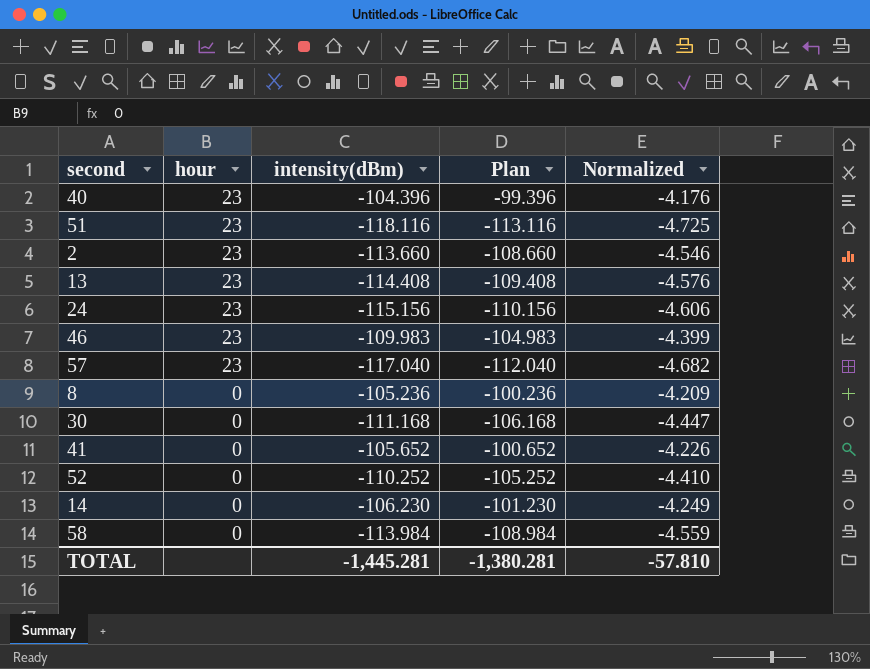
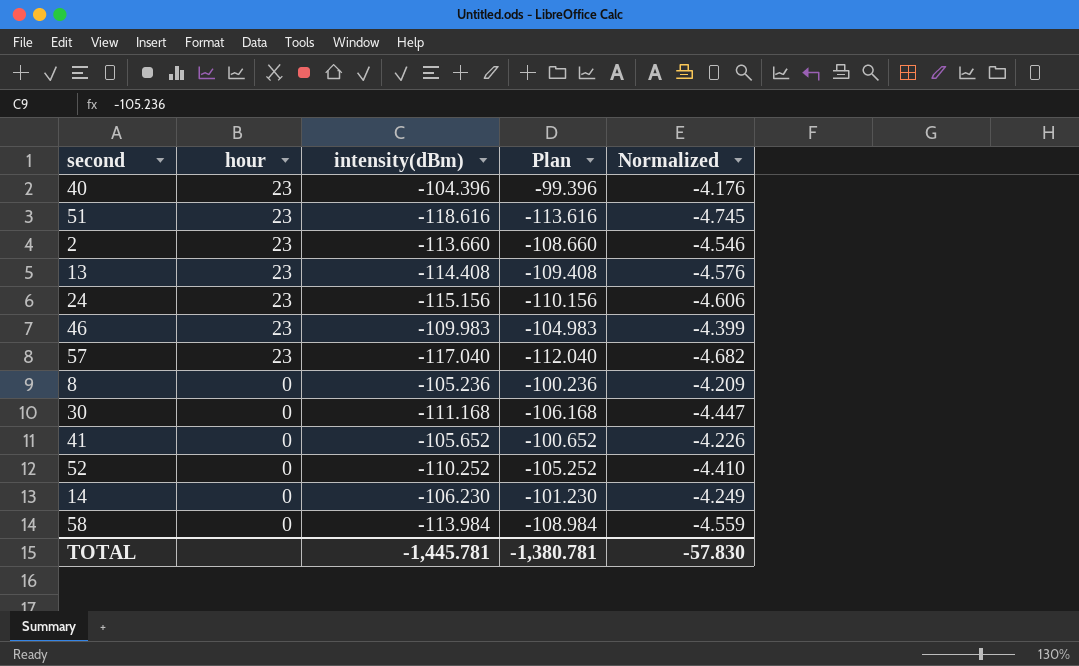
51 | intensity(dBm): -118.116 -> -118.616
51 | Plan: -113.116 -> -113.616
51 | Normalized: -4.725 -> -4.745
TOTAL | intensity(dBm): -1,445.281 -> -1,445.781
TOTAL | Plan: -1,380.281 -> -1,380.781
TOTAL | Normalized: -57.810 -> -57.830

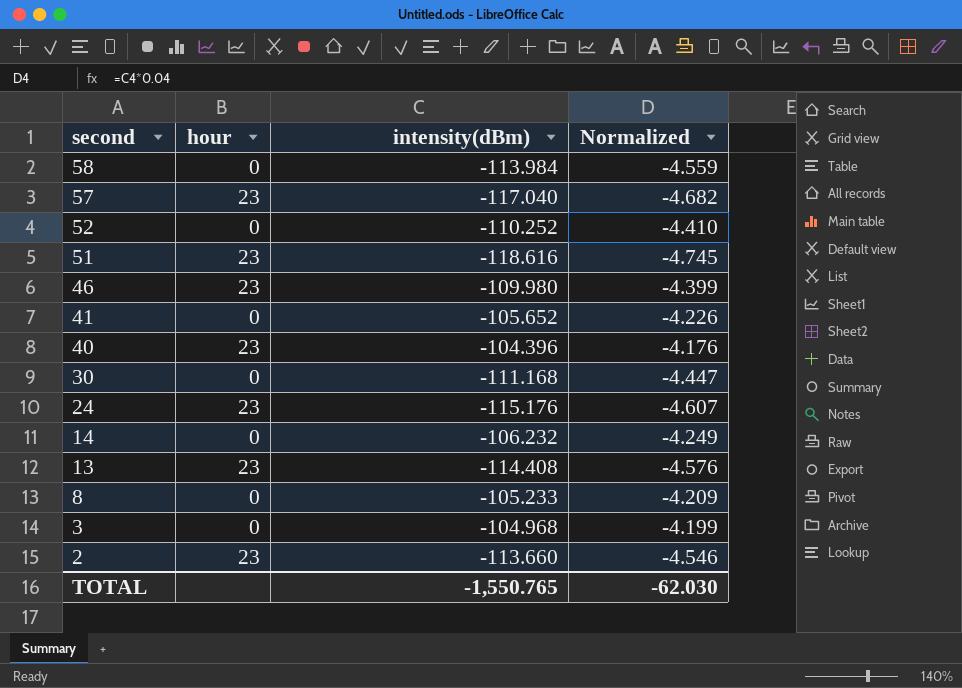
row order: hour descending -> second descending
column Plan | formula: [intensity(dBm)] + 5 -> none
46 | intensity(dBm): -109.983 -> -109.980
24 | intensity(dBm): -115.156 -> -115.176
24 | Normalized: -4.606 -> -4.607
14 | intensity(dBm): -106.230 -> -106.232
8 | intensity(dBm): -105.236 -> -105.233
row 3: none -> 0 | -104.968 | -4.199
TOTAL | intensity(dBm): -1,445.781 -> -1,550.765
TOTAL | Normalized: -57.830 -> -62.030

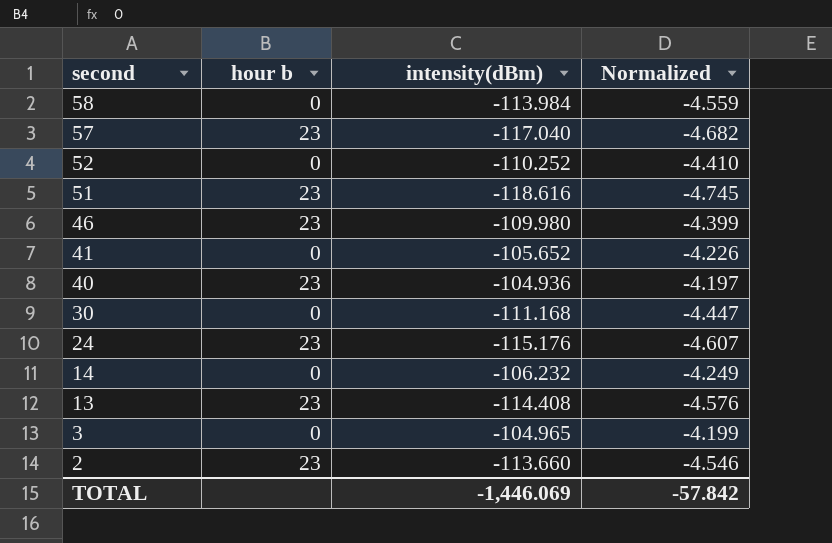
column name: hour -> hour b
row 8: 0 | -105.233 | -4.209 -> none
40 | intensity(dBm): -104.396 -> -104.936
40 | Normalized: -4.176 -> -4.197
3 | intensity(dBm): -104.968 -> -104.965
TOTAL | intensity(dBm): -1,550.765 -> -1,446.069
TOTAL | Normalized: -62.030 -> -57.842

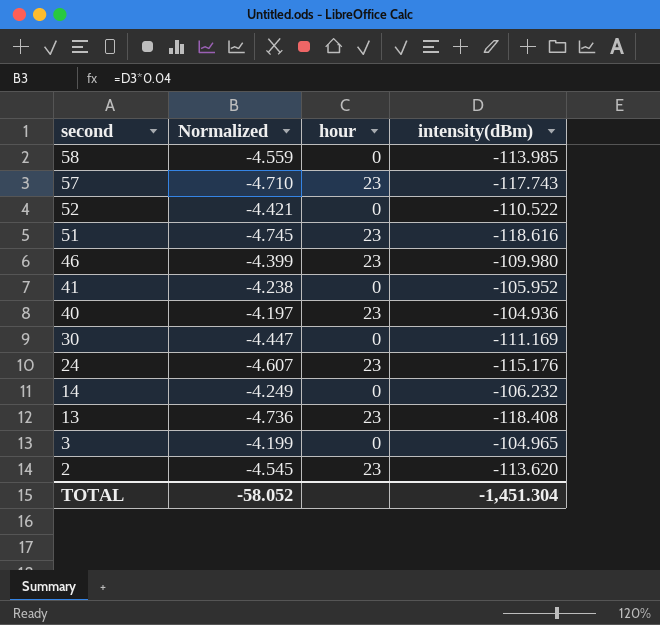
column Normalized | position: 4 -> 2
column name: hour b -> hour
58 | intensity(dBm): -113.984 -> -113.985
57 | Normalized: -4.682 -> -4.710
57 | intensity(dBm): -117.040 -> -117.743
52 | Normalized: -4.410 -> -4.421
52 | intensity(dBm): -110.252 -> -110.522
41 | Normalized: -4.226 -> -4.238
41 | intensity(dBm): -105.652 -> -105.952
30 | intensity(dBm): -111.168 -> -111.169
13 | Normalized: -4.576 -> -4.736
13 | intensity(dBm): -114.408 -> -118.408
2 | Normalized: -4.546 -> -4.545
2 | intensity(dBm): -113.660 -> -113.620
TOTAL | Normalized: -57.842 -> -58.052
TOTAL | intensity(dBm): -1,446.069 -> -1,451.304

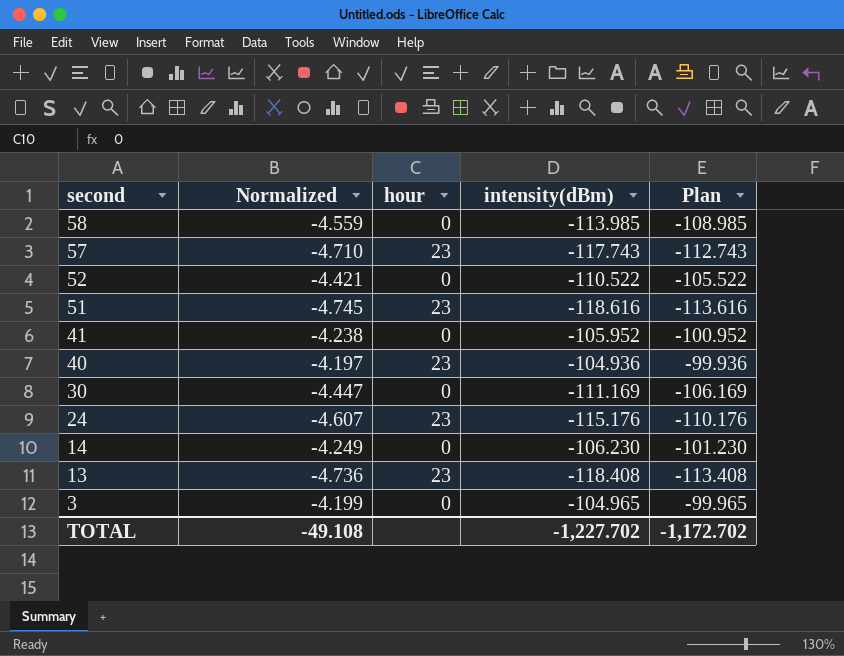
column Plan | formula: none -> [intensity(dBm)] + 5
row 46: -4.399 | 23 | -109.980 -> none
row 2: -4.545 | 23 | -113.620 -> none
14 | intensity(dBm): -106.232 -> -106.230
TOTAL | Normalized: -58.052 -> -49.108
TOTAL | intensity(dBm): -1,451.304 -> -1,227.702

